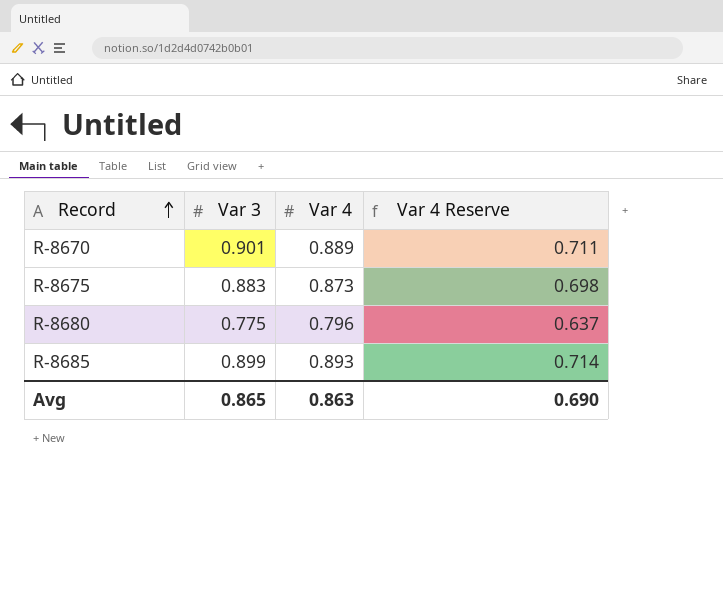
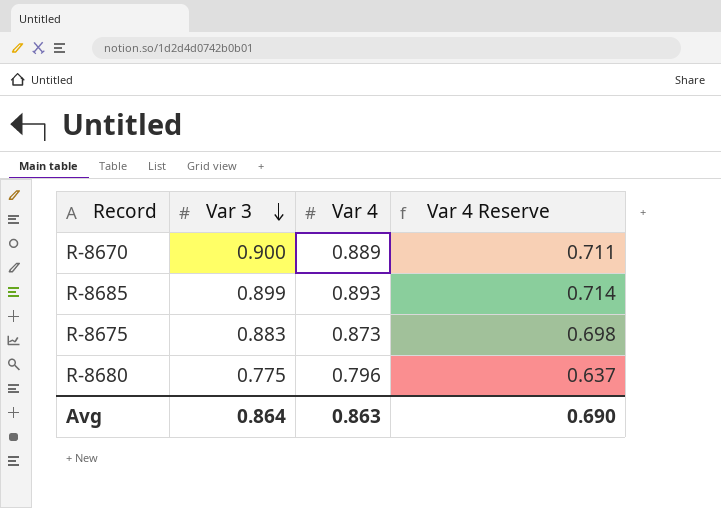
row order: Record ascending -> Var 3 descending
R-8670 | Var 3: 0.901 -> 0.900
Avg | Var 3: 0.865 -> 0.864

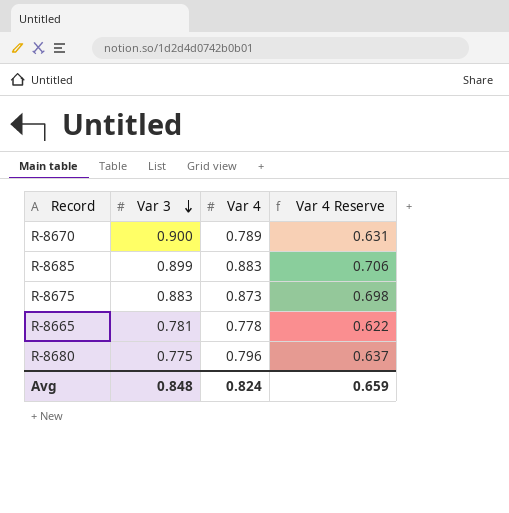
R-8670 | Var 4: 0.889 -> 0.789
R-8670 | Var 4 Reserve: 0.711 -> 0.631
R-8685 | Var 4: 0.893 -> 0.883
R-8685 | Var 4 Reserve: 0.714 -> 0.706
row R-8665: none -> 0.781 | 0.778 | 0.622
Avg | Var 3: 0.864 -> 0.848
Avg | Var 4: 0.863 -> 0.824
Avg | Var 4 Reserve: 0.690 -> 0.659

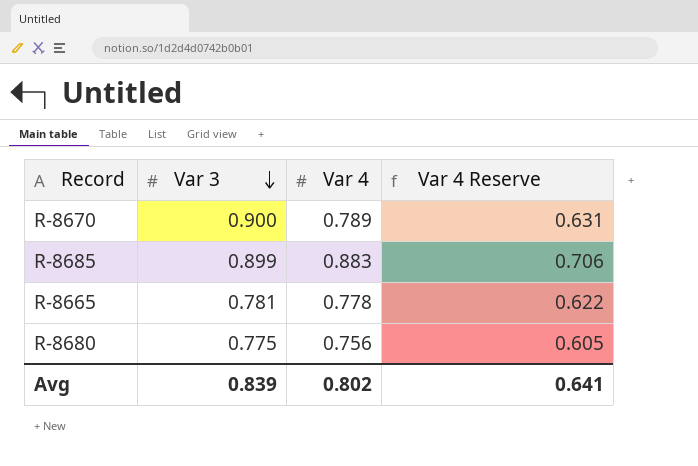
row R-8675: 0.883 | 0.873 | 0.698 -> none
R-8680 | Var 4: 0.796 -> 0.756
R-8680 | Var 4 Reserve: 0.637 -> 0.605
Avg | Var 3: 0.848 -> 0.839
Avg | Var 4: 0.824 -> 0.802
Avg | Var 4 Reserve: 0.659 -> 0.641

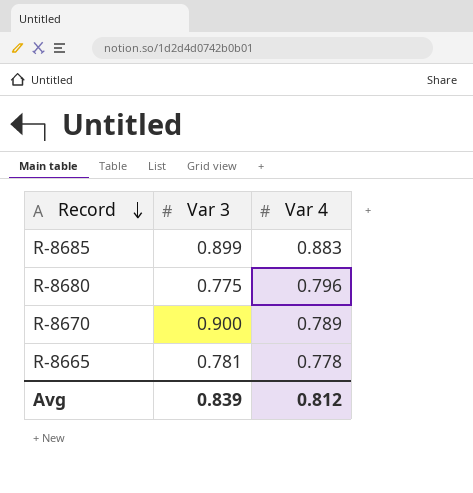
row order: Var 3 descending -> Record descending
column Var 4 Reserve | formula: [Var 4] * 0.8 -> none
R-8680 | Var 4: 0.756 -> 0.796
Avg | Var 4: 0.802 -> 0.812

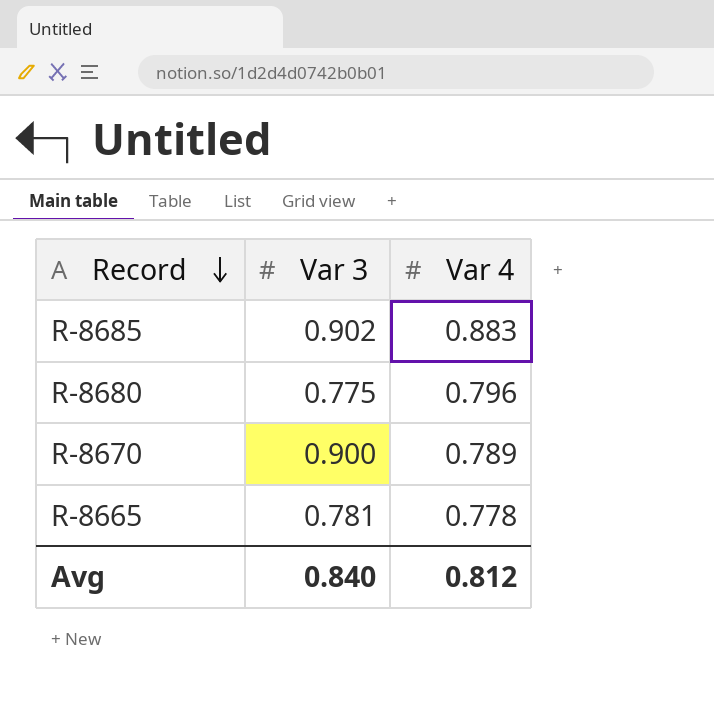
R-8685 | Var 3: 0.899 -> 0.902
Avg | Var 3: 0.839 -> 0.840

